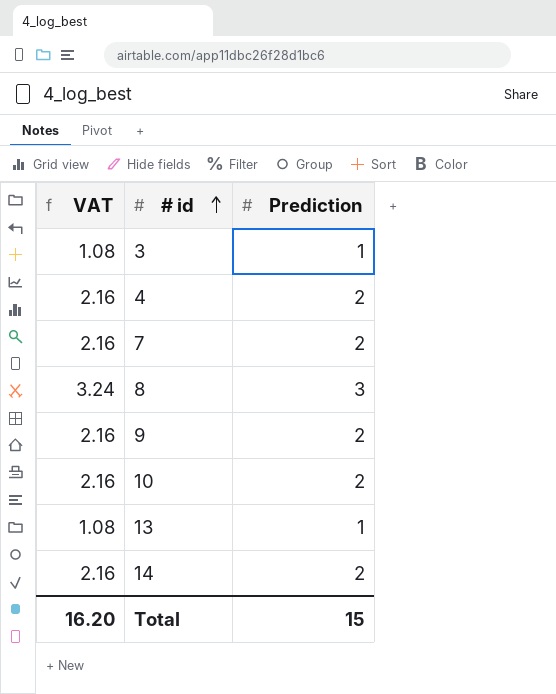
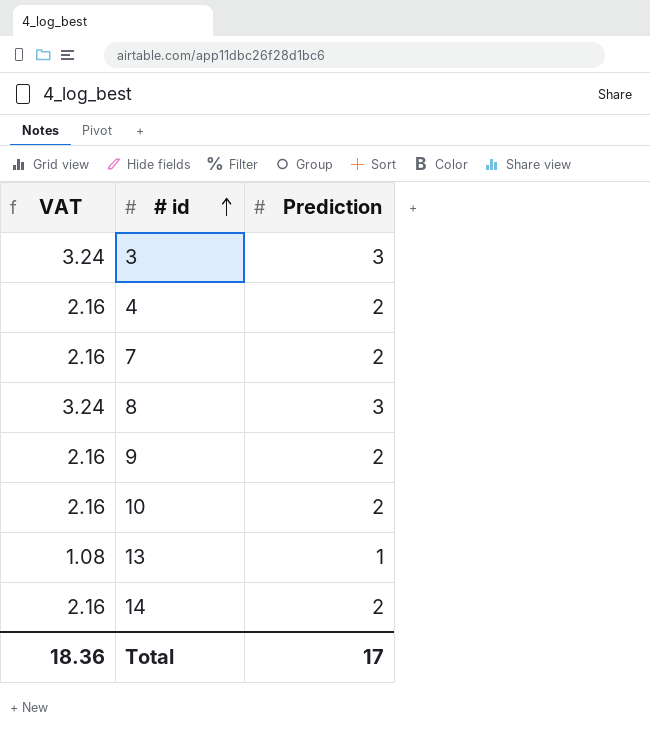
3 | VAT: 1.08 -> 3.24
3 | Prediction: 1 -> 3
Total | VAT: 16.20 -> 18.36
Total | Prediction: 15 -> 17

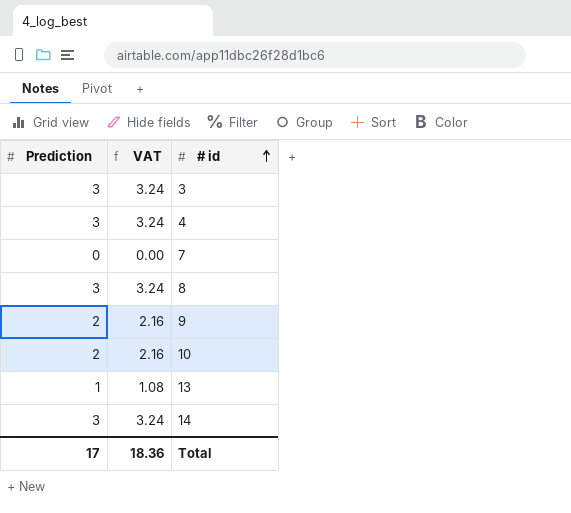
column Prediction | position: 3 -> 1
4 | Prediction: 2 -> 3
4 | VAT: 2.16 -> 3.24
7 | Prediction: 2 -> 0
7 | VAT: 2.16 -> 0.00
14 | Prediction: 2 -> 3
14 | VAT: 2.16 -> 3.24

